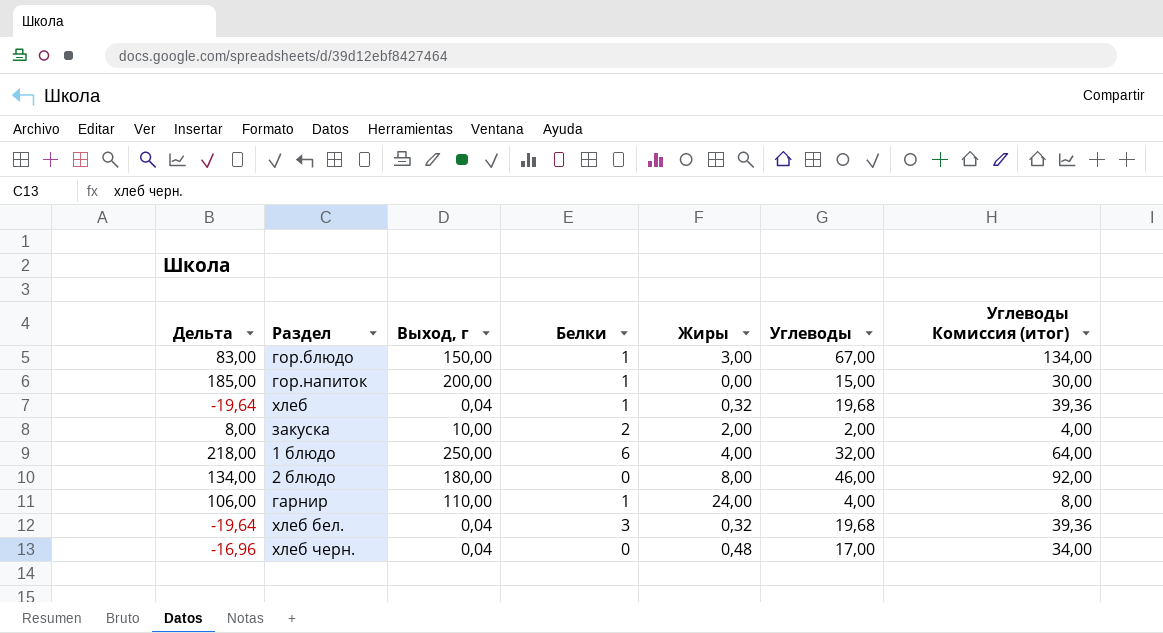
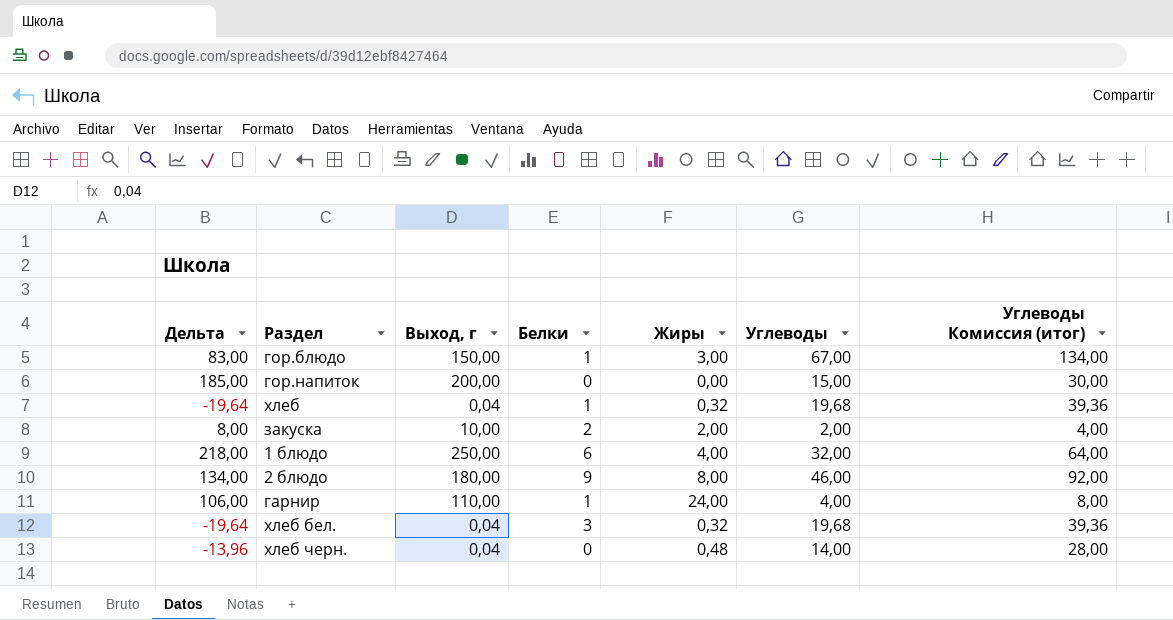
гор.напиток | Белки: 1 -> 0
2 блюдо | Белки: 0 -> 9
хлеб черн. | Дельта: -16,96 -> -13,96
хлеб черн. | Углеводы: 17,00 -> 14,00
хлеб черн. | Углеводы Комиссия (итог): 34,00 -> 28,00

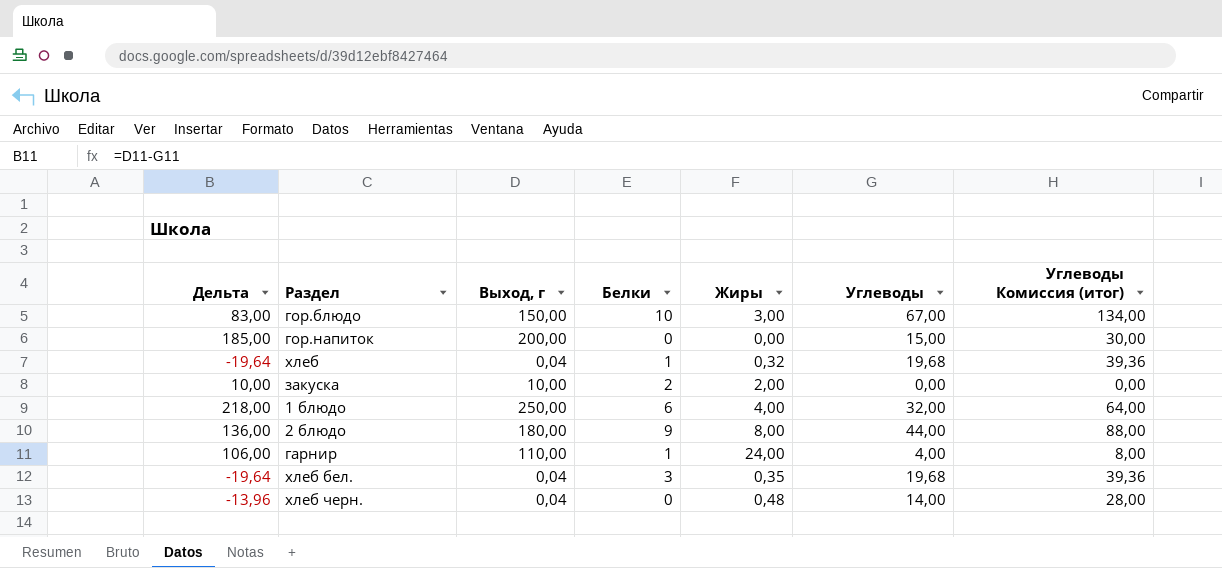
гор.блюдо | Белки: 1 -> 10
закуска | Дельта: 8,00 -> 10,00
закуска | Углеводы: 2,00 -> 0,00
закуска | Углеводы Комиссия (итог): 4,00 -> 0,00
2 блюдо | Дельта: 134,00 -> 136,00
2 блюдо | Углеводы: 46,00 -> 44,00
2 блюдо | Углеводы Комиссия (итог): 92,00 -> 88,00
хлеб бел. | Жиры: 0,32 -> 0,35

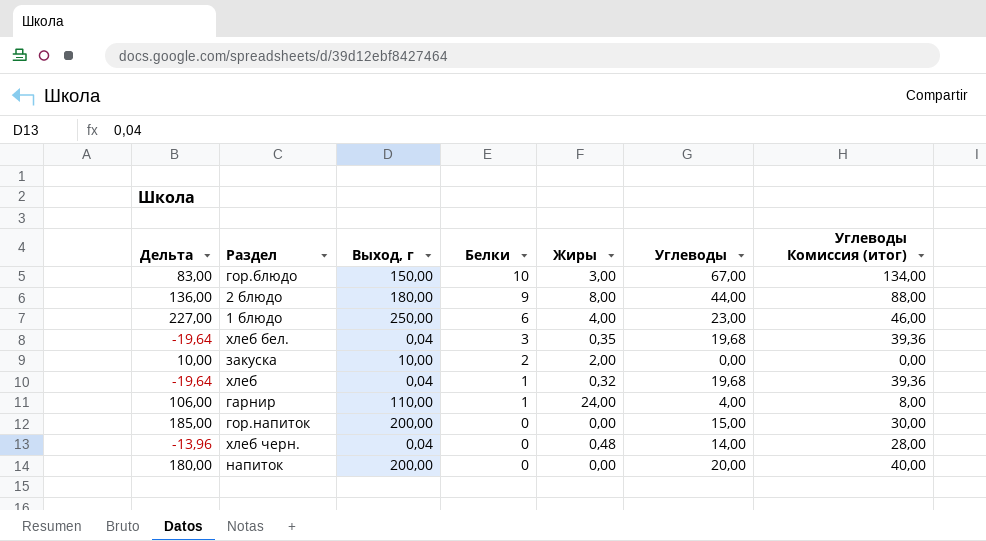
row order: none -> Белки descending
1 блюдо | Дельта: 218,00 -> 227,00
1 блюдо | Углеводы: 32,00 -> 23,00
1 блюдо | Углеводы Комиссия (итог): 64,00 -> 46,00
row напиток: none -> 180,00 | 200,00 | 0 | 0,00 | 20,00 | 40,00

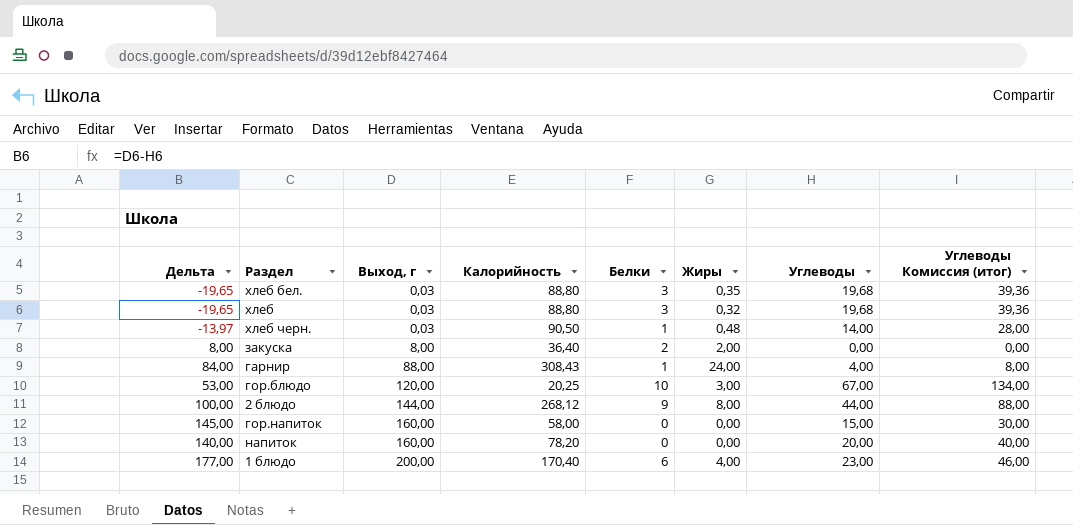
row order: Белки descending -> Выход, г ascending
column Калорийность | position: none -> 4
хлеб бел. | Дельта: -19,64 -> -19,65
хлеб бел. | Выход, г: 0,04 -> 0,03
хлеб | Дельта: -19,64 -> -19,65
хлеб | Выход, г: 0,04 -> 0,03
хлеб | Белки: 1 -> 3
хлеб черн. | Дельта: -13,96 -> -13,97
хлеб черн. | Выход, г: 0,04 -> 0,03
хлеб черн. | Белки: 0 -> 1
закуска | Дельта: 10,00 -> 8,00
закуска | Выход, г: 10,00 -> 8,00
гарнир | Дельта: 106,00 -> 84,00
гарнир | Выход, г: 110,00 -> 88,00
гор.блюдо | Дельта: 83,00 -> 53,00
гор.блюдо | Выход, г: 150,00 -> 120,00
2 блюдо | Дельта: 136,00 -> 100,00
2 блюдо | Выход, г: 180,00 -> 144,00
гор.напиток | Дельта: 185,00 -> 145,00
гор.напиток | Выход, г: 200,00 -> 160,00
напиток | Дельта: 180,00 -> 140,00
напиток | Выход, г: 200,00 -> 160,00
1 блюдо | Дельта: 227,00 -> 177,00
1 блюдо | Выход, г: 250,00 -> 200,00

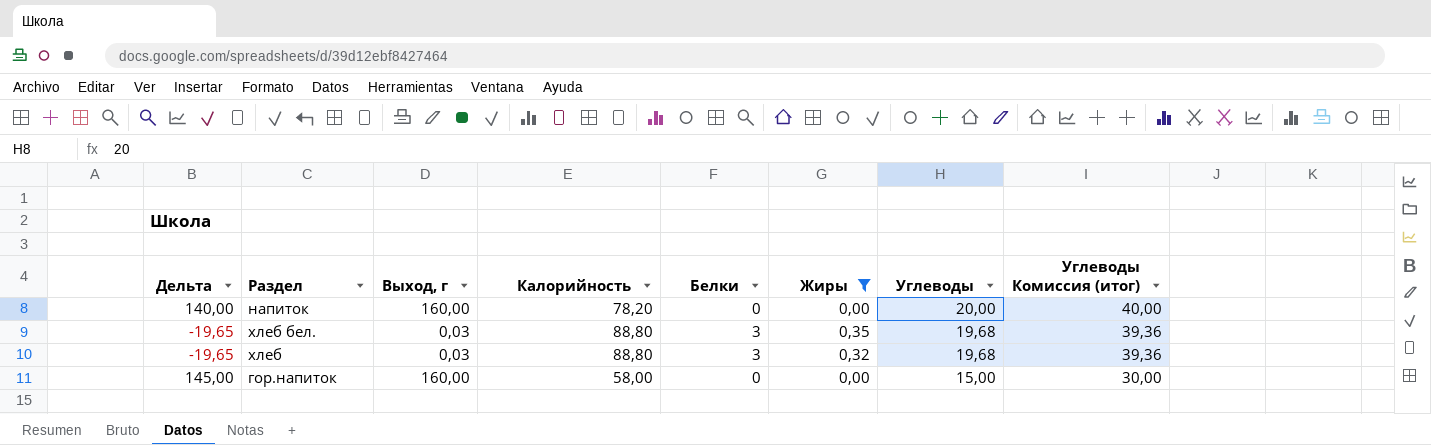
filter: none -> Жиры <= 0,35
row order: Выход, г ascending -> Углеводы descending

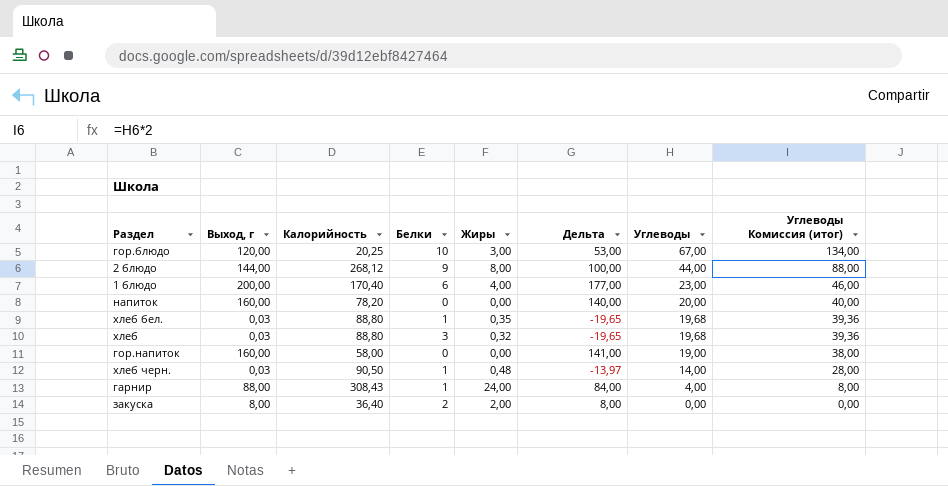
filter: Жиры <= 0,35 -> none
column Дельта | position: 1 -> 6
хлеб бел. | Белки: 3 -> 1
гор.напиток | Дельта: 145,00 -> 141,00
гор.напиток | Углеводы: 15,00 -> 19,00
гор.напиток | Углеводы Комиссия (итог): 30,00 -> 38,00

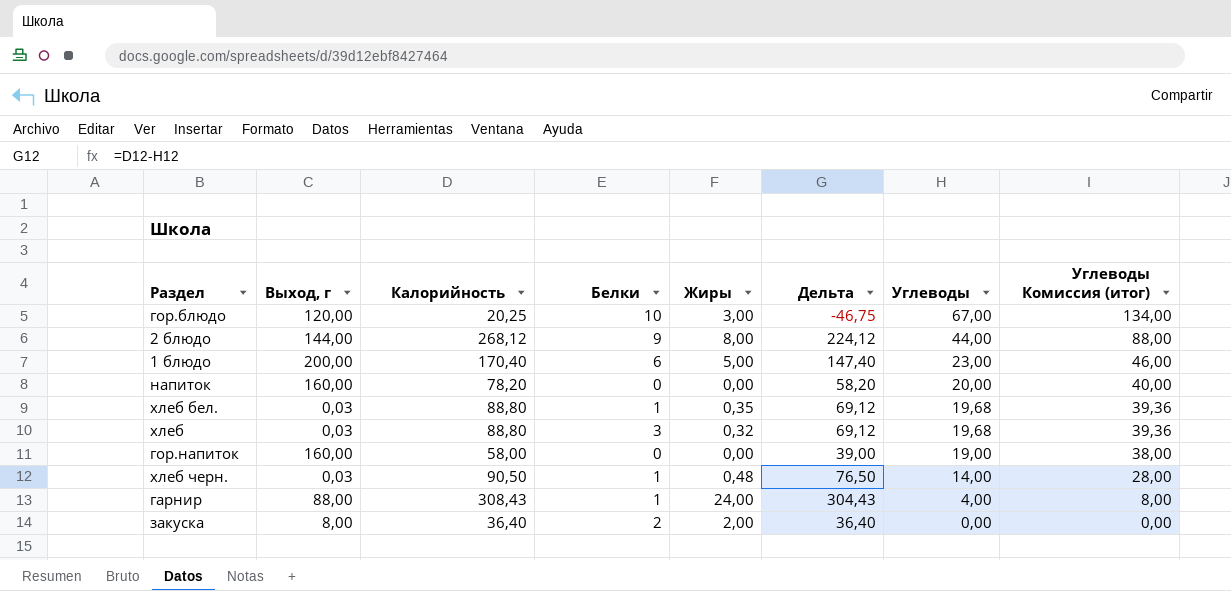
column Дельта | formula: [Выход, г] - [Углеводы] -> [Калорийность] - [Углеводы]
1 блюдо | Жиры: 4,00 -> 5,00

